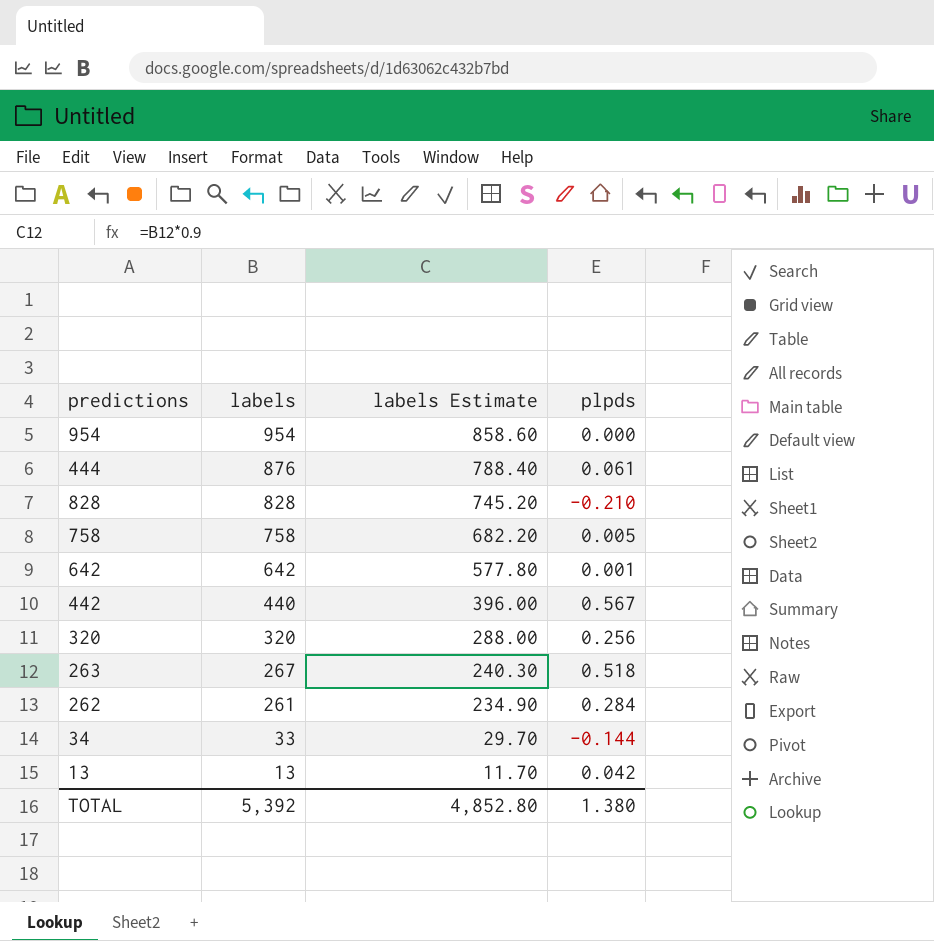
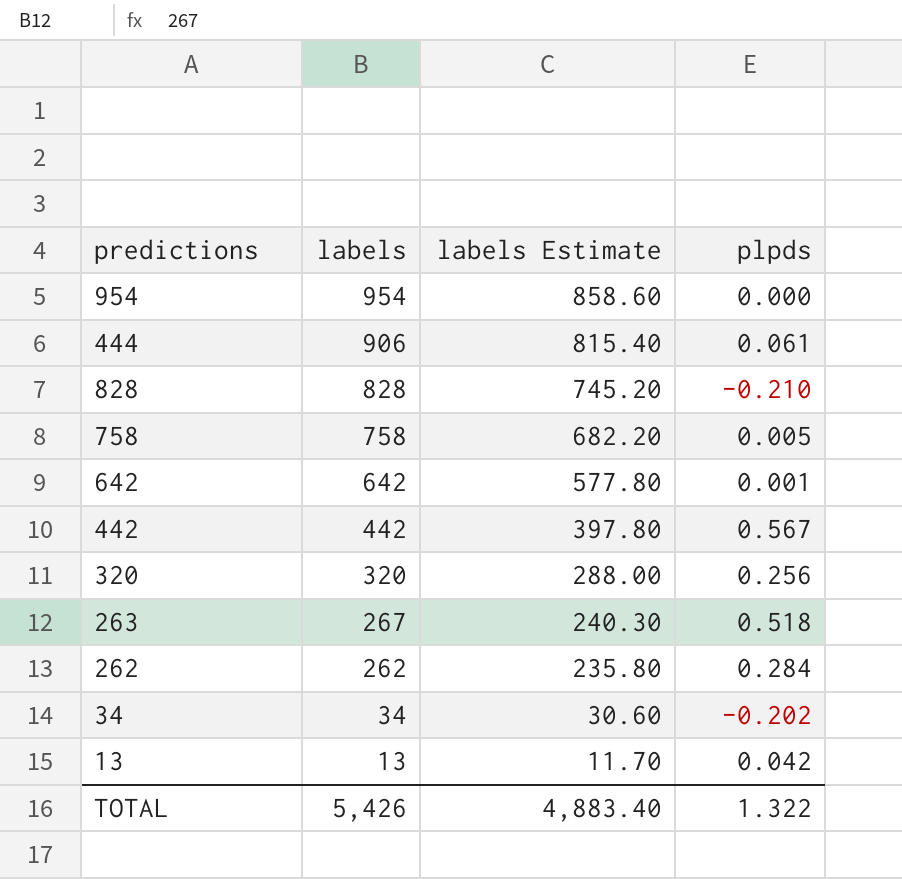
444 | labels: 876 -> 906
444 | labels Estimate: 788.40 -> 815.40
442 | labels: 440 -> 442
442 | labels Estimate: 396.00 -> 397.80
262 | labels: 261 -> 262
262 | labels Estimate: 234.90 -> 235.80
34 | labels: 33 -> 34
34 | labels Estimate: 29.70 -> 30.60
34 | plpds: -0.144 -> -0.202
TOTAL | labels: 5,392 -> 5,426
TOTAL | labels Estimate: 4,852.80 -> 4,883.40
TOTAL | plpds: 1.380 -> 1.322

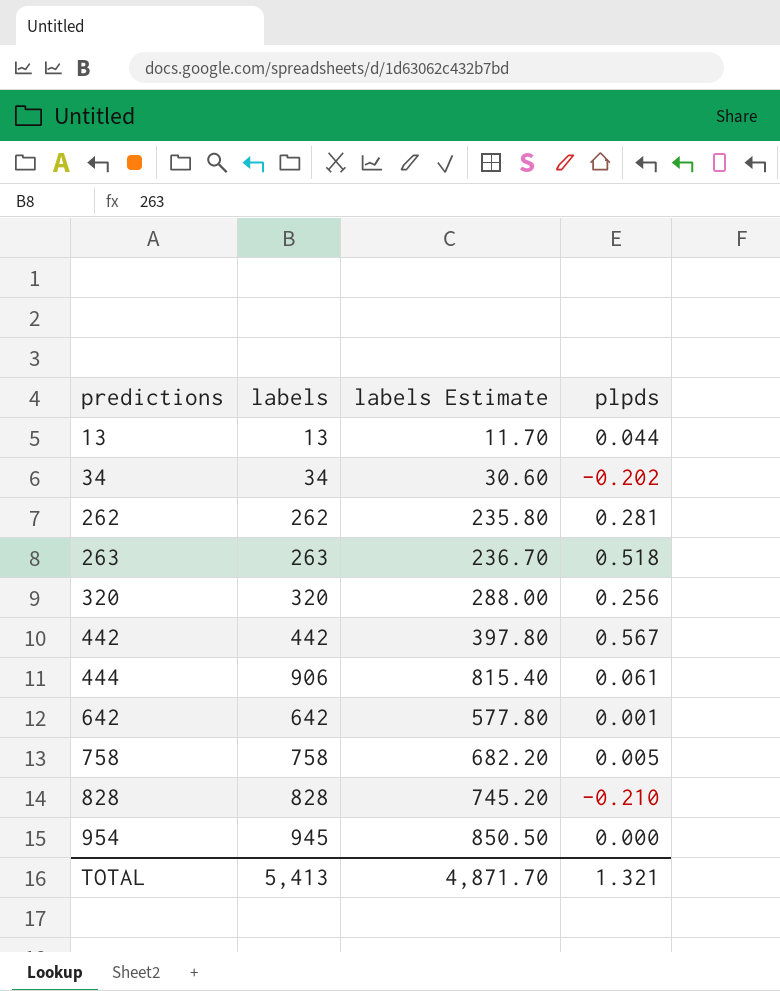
row order: labels descending -> predictions ascending
13 | plpds: 0.042 -> 0.044
262 | plpds: 0.284 -> 0.281
263 | labels: 267 -> 263
263 | labels Estimate: 240.30 -> 236.70
954 | labels: 954 -> 945
954 | labels Estimate: 858.60 -> 850.50
TOTAL | labels: 5,426 -> 5,413
TOTAL | labels Estimate: 4,883.40 -> 4,871.70
TOTAL | plpds: 1.322 -> 1.321

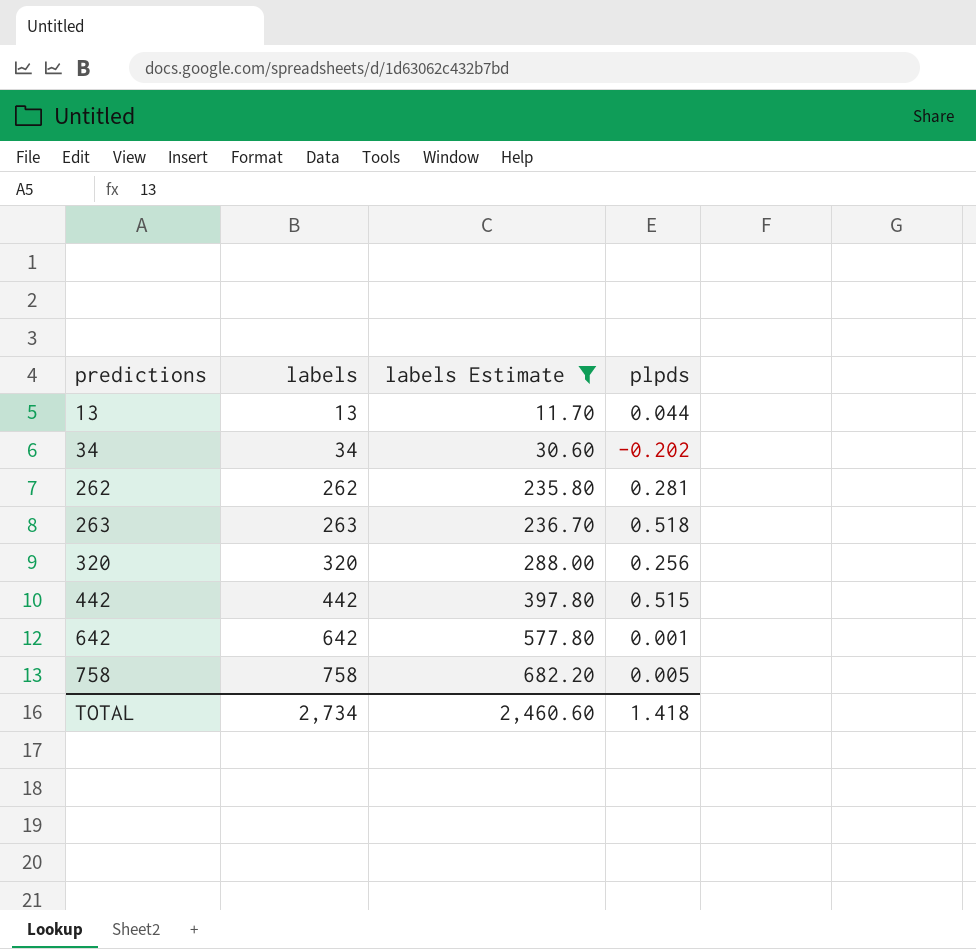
filter: none -> labels Estimate <= 682.20
442 | plpds: 0.567 -> 0.515
TOTAL | labels: 5,413 -> 2,734
TOTAL | labels Estimate: 4,871.70 -> 2,460.60
TOTAL | plpds: 1.321 -> 1.418

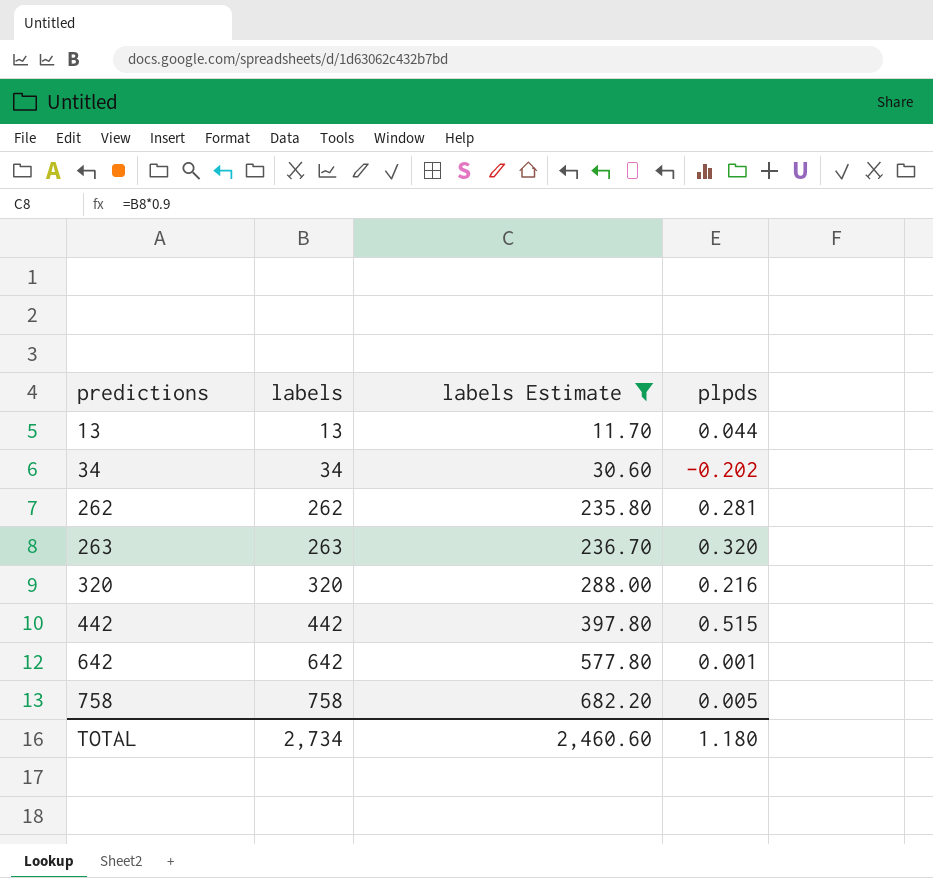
263 | plpds: 0.518 -> 0.320
320 | plpds: 0.256 -> 0.216
TOTAL | plpds: 1.418 -> 1.180

